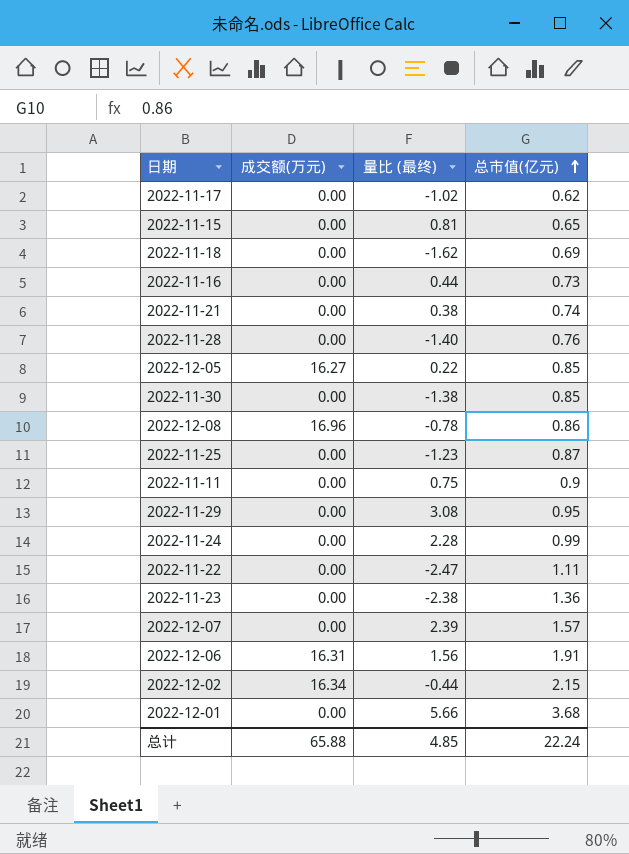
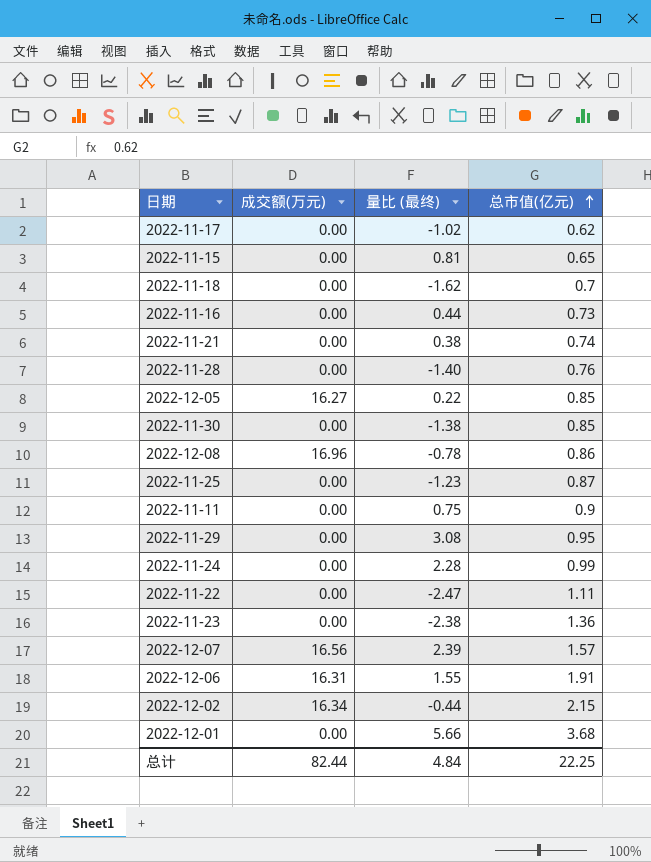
2022-11-18 | 总市值(亿元): 0.69 -> 0.7
2022-12-07 | 成交额(万元): 0.00 -> 16.56
2022-12-06 | 量比 (最终): 1.56 -> 1.55
总计 | 成交额(万元): 65.88 -> 82.44
总计 | 量比 (最终): 4.85 -> 4.84
总计 | 总市值(亿元): 22.24 -> 22.25

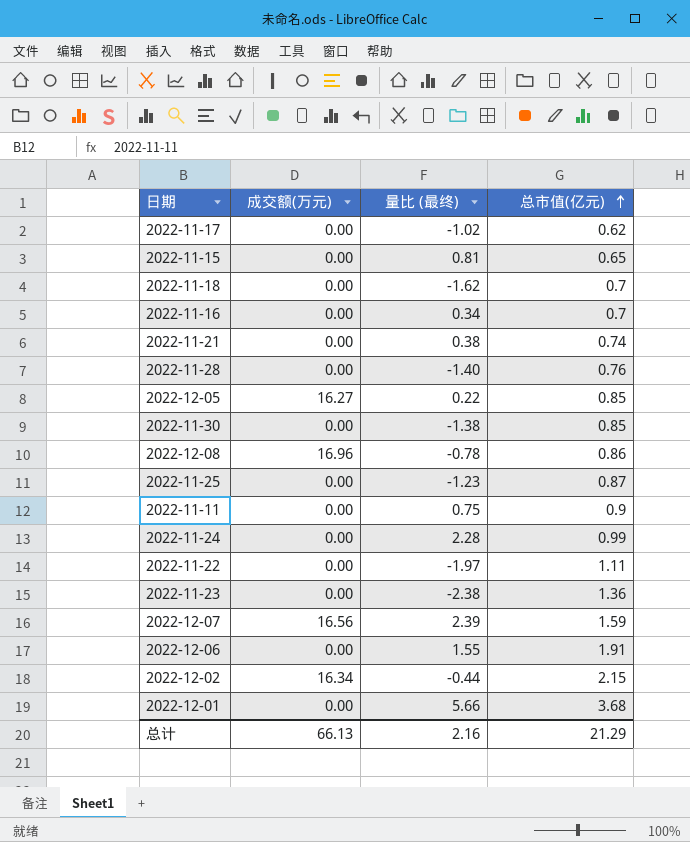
row 2022-11-29: 0.00 | 3.08 | 0.95 -> none
2022-11-16 | 量比 (最终): 0.44 -> 0.34
2022-11-16 | 总市值(亿元): 0.73 -> 0.7
2022-11-22 | 量比 (最终): -2.47 -> -1.97
2022-12-07 | 总市值(亿元): 1.57 -> 1.59
2022-12-06 | 成交额(万元): 16.31 -> 0.00
总计 | 成交额(万元): 82.44 -> 66.13
总计 | 量比 (最终): 4.84 -> 2.16
总计 | 总市值(亿元): 22.25 -> 21.29

